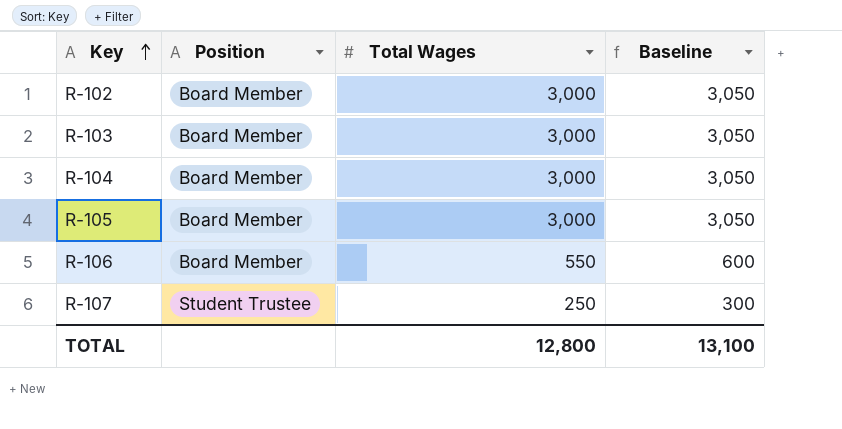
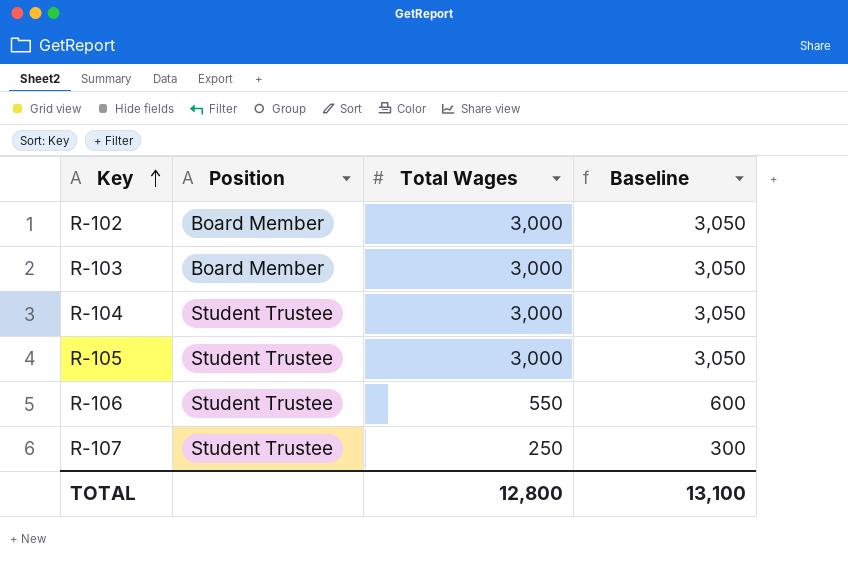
R-104 | Position: Board Member -> Student Trustee
R-105 | Position: Board Member -> Student Trustee
R-106 | Position: Board Member -> Student Trustee

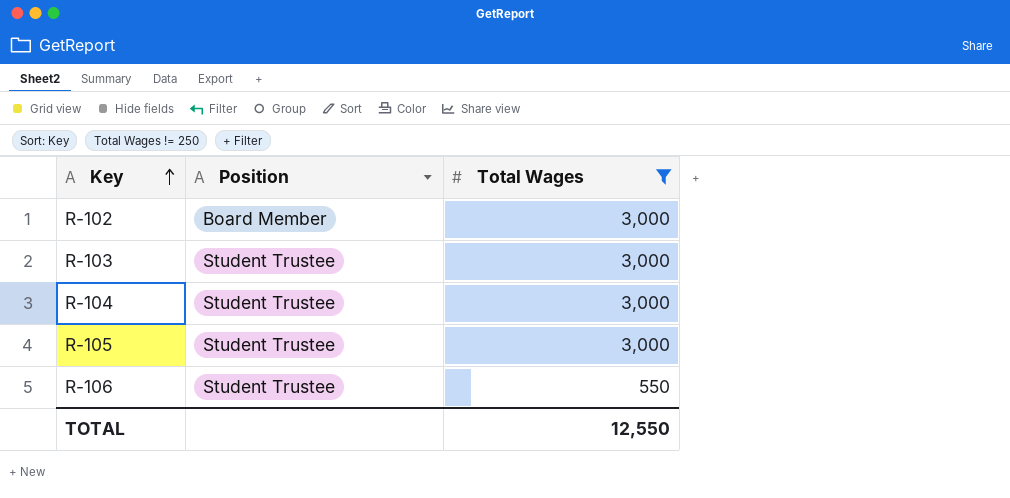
filter: none -> Total Wages != 250
column Baseline | formula: [Total Wages] + 50 -> none
R-103 | Position: Board Member -> Student Trustee
TOTAL | Total Wages: 12,800 -> 12,550

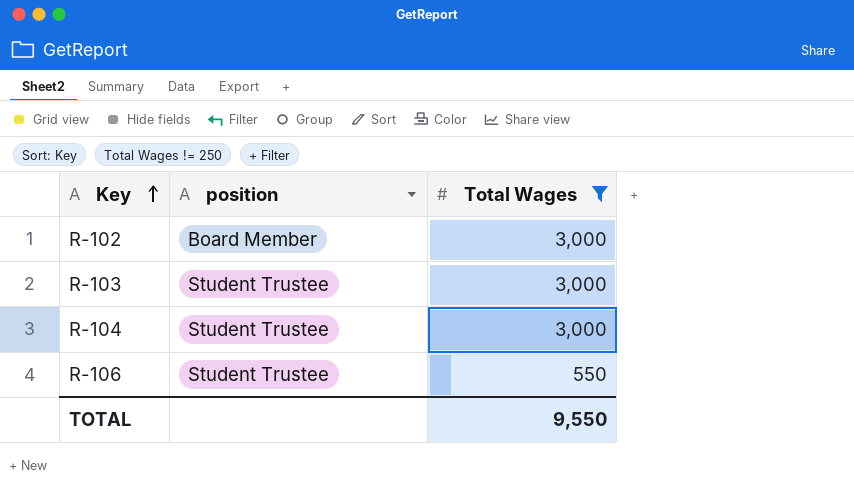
column name: Position -> position
row R-105: Student Trustee | 3,000 -> none
TOTAL | Total Wages: 12,550 -> 9,550

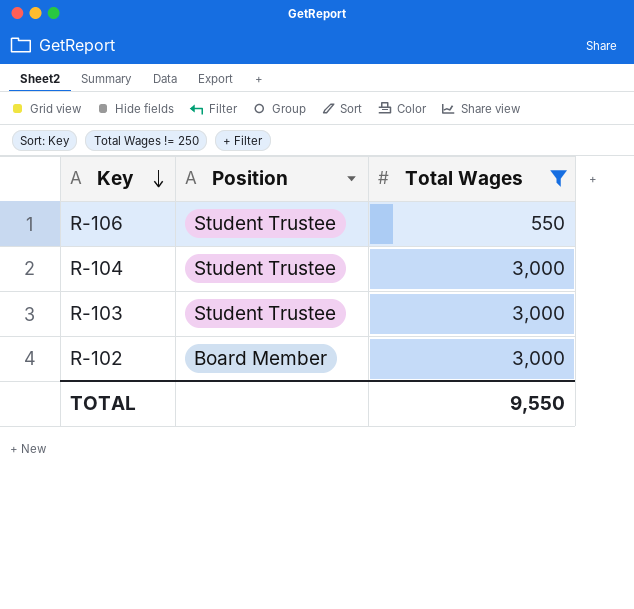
row order: Key ascending -> Key descending
column name: position -> Position

